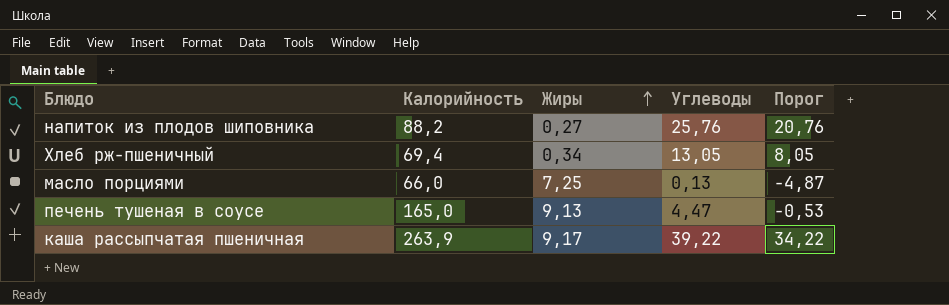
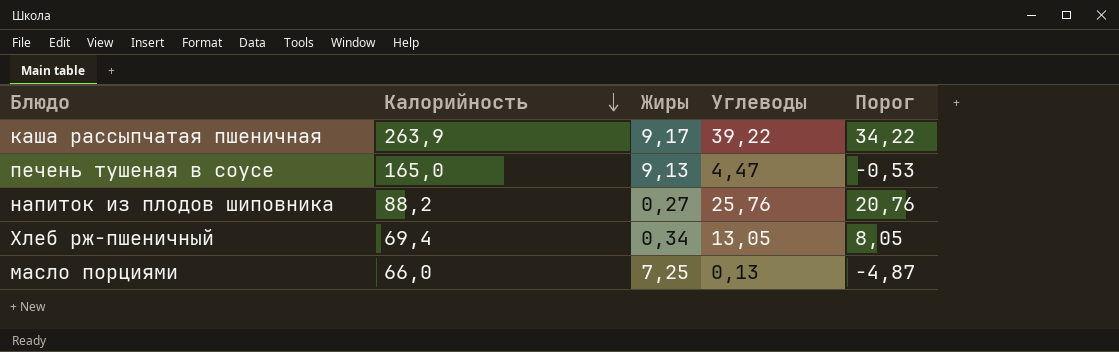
row order: Жиры ascending -> Калорийность descending

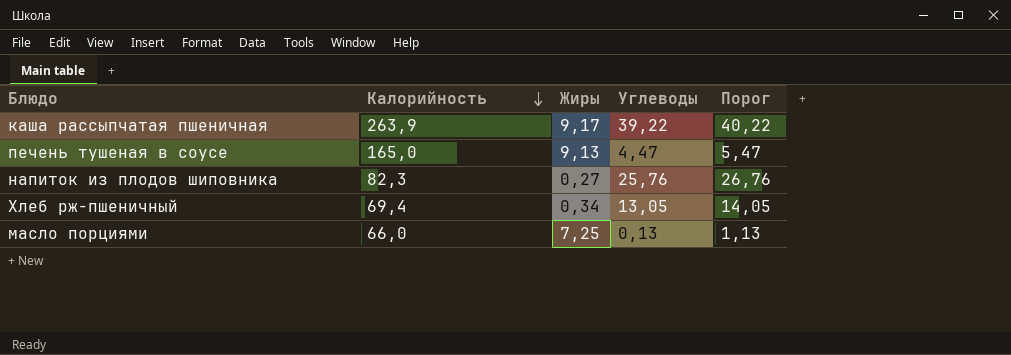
column Порог | formula: [Углеводы] - 5 -> [Углеводы] + 1
напиток из плодов шиповника | Калорийность: 88,2 -> 82,3

